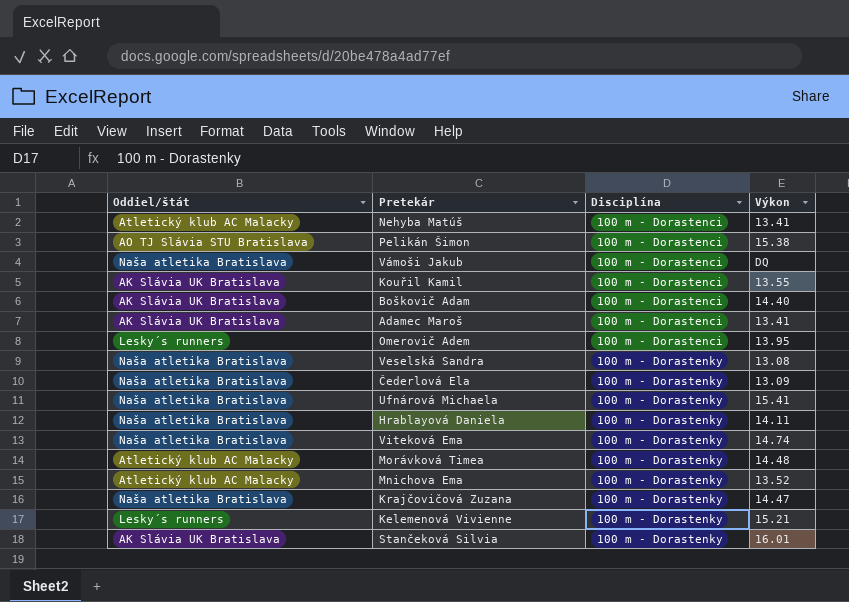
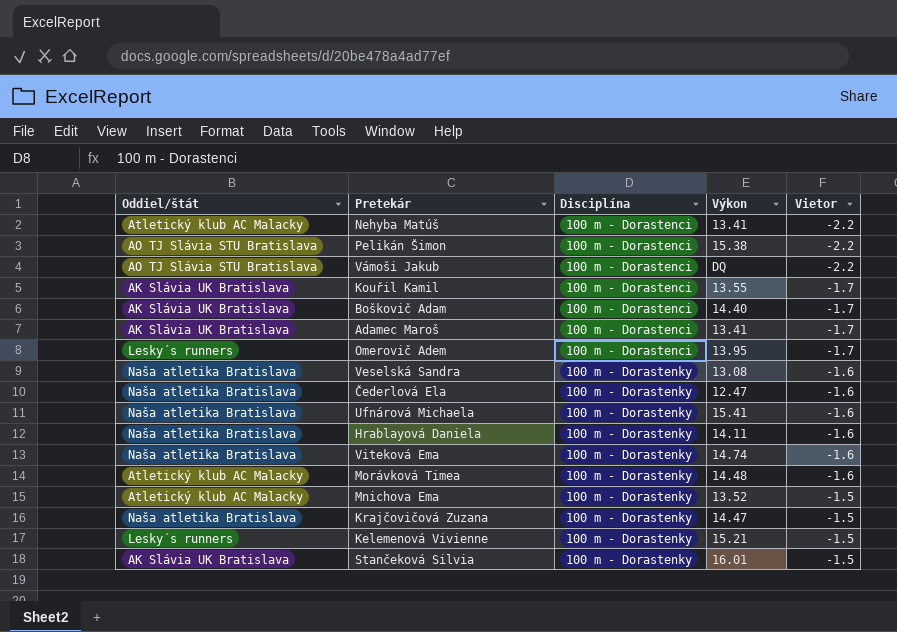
column Vietor | position: none -> 5
Vámoši Jakub | Oddiel/štát: Naša atletika Bratislava -> AO TJ Slávia STU Bratislava
Čederlová Ela | Výkon: 13.09 -> 12.47

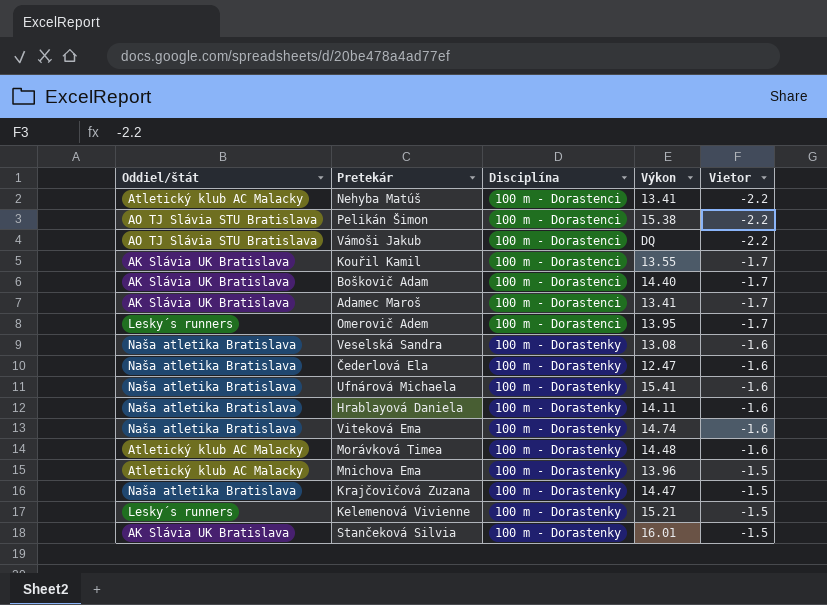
Mnichova Ema | Výkon: 13.52 -> 13.96

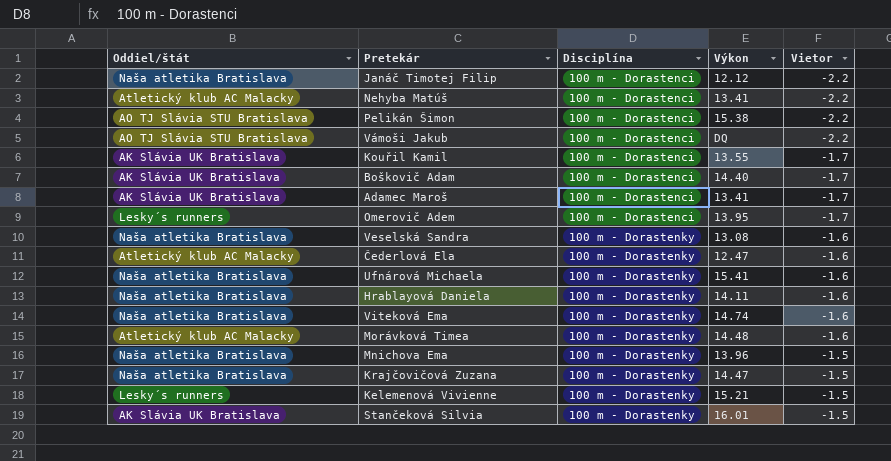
row Janáč Timotej Filip: none -> Naša atletika Bratislava | 100 m - Dorastenci | 12.12 | -2.2
Čederlová Ela | Oddiel/štát: Naša atletika Bratislava -> Atletický klub AC Malacky
Mnichova Ema | Oddiel/štát: Atletický klub AC Malacky -> Naša atletika Bratislava

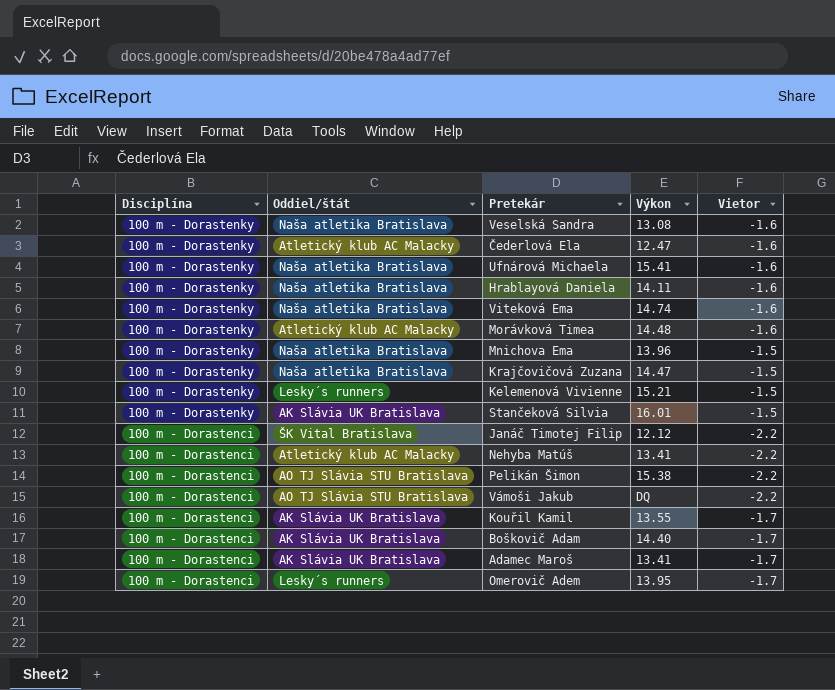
row order: Disciplína ascending -> Disciplína descending
column Disciplína | position: 3 -> 1
Janáč Timotej Filip | Oddiel/štát: Naša atletika Bratislava -> ŠK Vital Bratislava

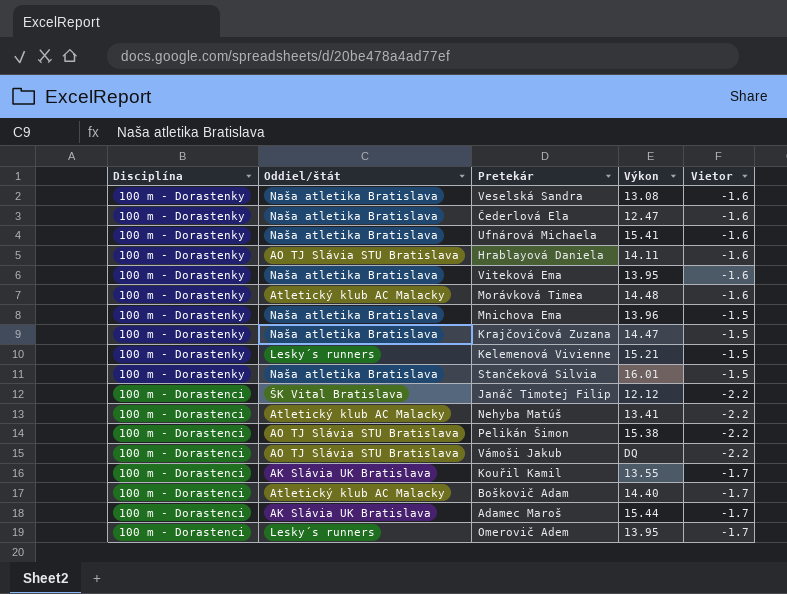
Čederlová Ela | Oddiel/štát: Atletický klub AC Malacky -> Naša atletika Bratislava
Hrablayová Daniela | Oddiel/štát: Naša atletika Bratislava -> AO TJ Slávia STU Bratislava
Viteková Ema | Výkon: 14.74 -> 13.95
Stančeková Silvia | Oddiel/štát: AK Slávia UK Bratislava -> Naša atletika Bratislava
Boškovič Adam | Oddiel/štát: AK Slávia UK Bratislava -> Atletický klub AC Malacky
Adamec Maroš | Výkon: 13.41 -> 15.44

